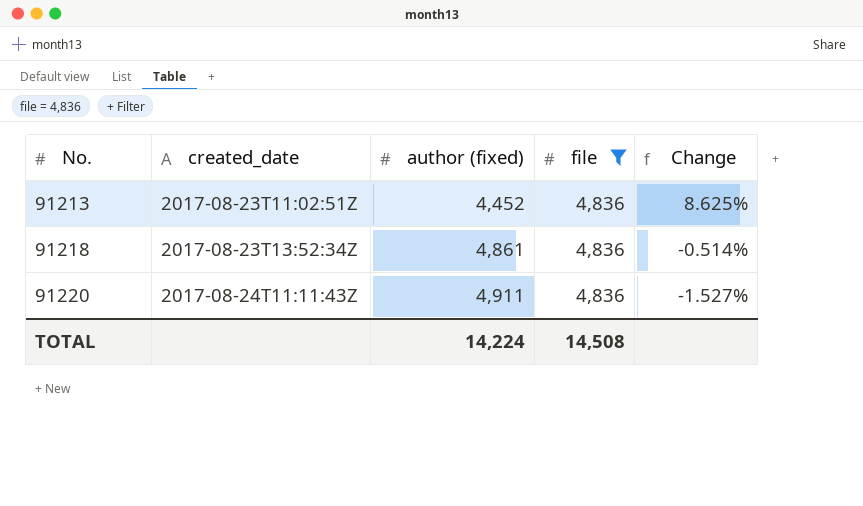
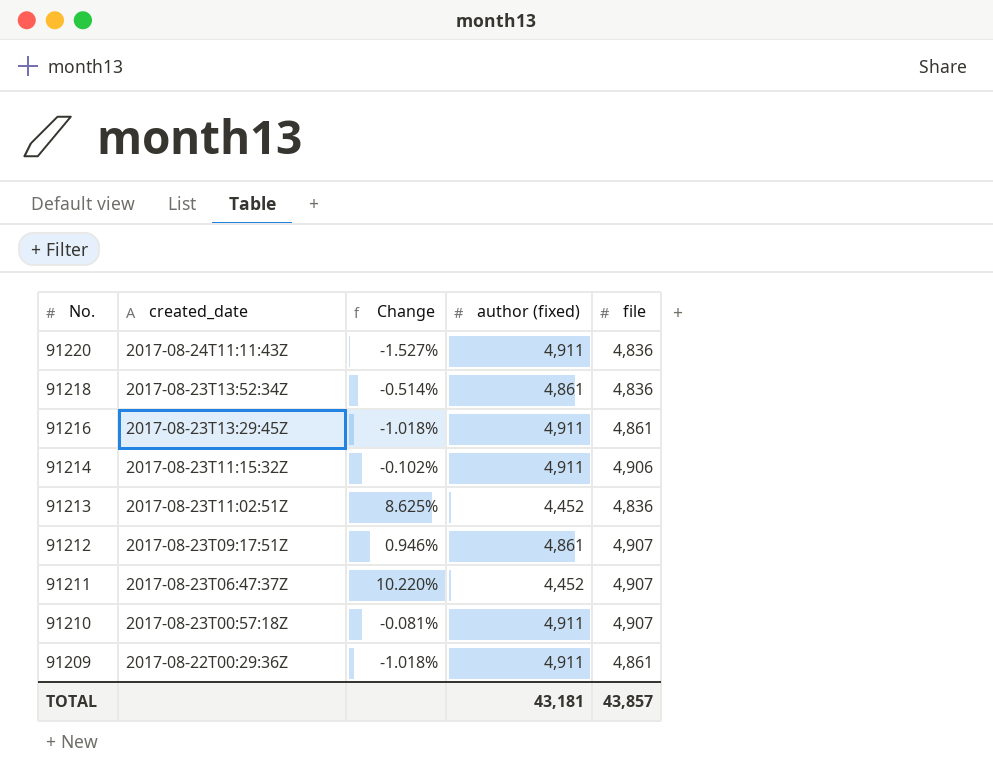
filter: file = 4,836 -> none
row order: No. ascending -> No. descending
column Change | position: 5 -> 3
TOTAL | author (fixed): 14,224 -> 43,181
TOTAL | file: 14,508 -> 43,857

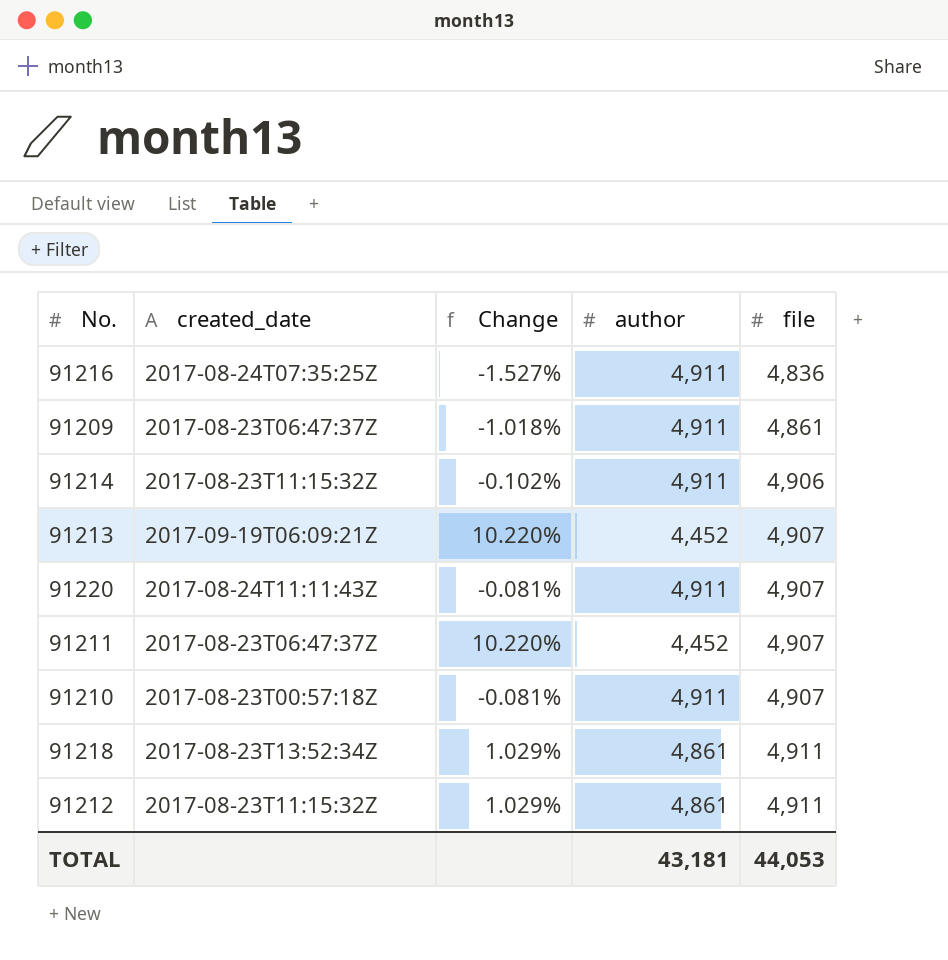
row order: No. descending -> file ascending
column name: author (fixed) -> author
91216 | created_date: 2017-08-23T13:29:45Z -> 2017-08-24T07:35:25Z
91216 | Change: -1.018% -> -1.527%
91216 | file: 4,861 -> 4,836
91209 | created_date: 2017-08-22T00:29:36Z -> 2017-08-23T06:47:37Z
91213 | created_date: 2017-08-23T11:02:51Z -> 2017-09-19T06:09:21Z
91213 | Change: 8.625% -> 10.220%
91213 | file: 4,836 -> 4,907
91220 | Change: -1.527% -> -0.081%
91220 | file: 4,836 -> 4,907
91218 | Change: -0.514% -> 1.029%
91218 | file: 4,836 -> 4,911
91212 | created_date: 2017-08-23T09:17:51Z -> 2017-08-23T11:15:32Z
91212 | Change: 0.946% -> 1.029%
91212 | file: 4,907 -> 4,911
TOTAL | file: 43,857 -> 44,053

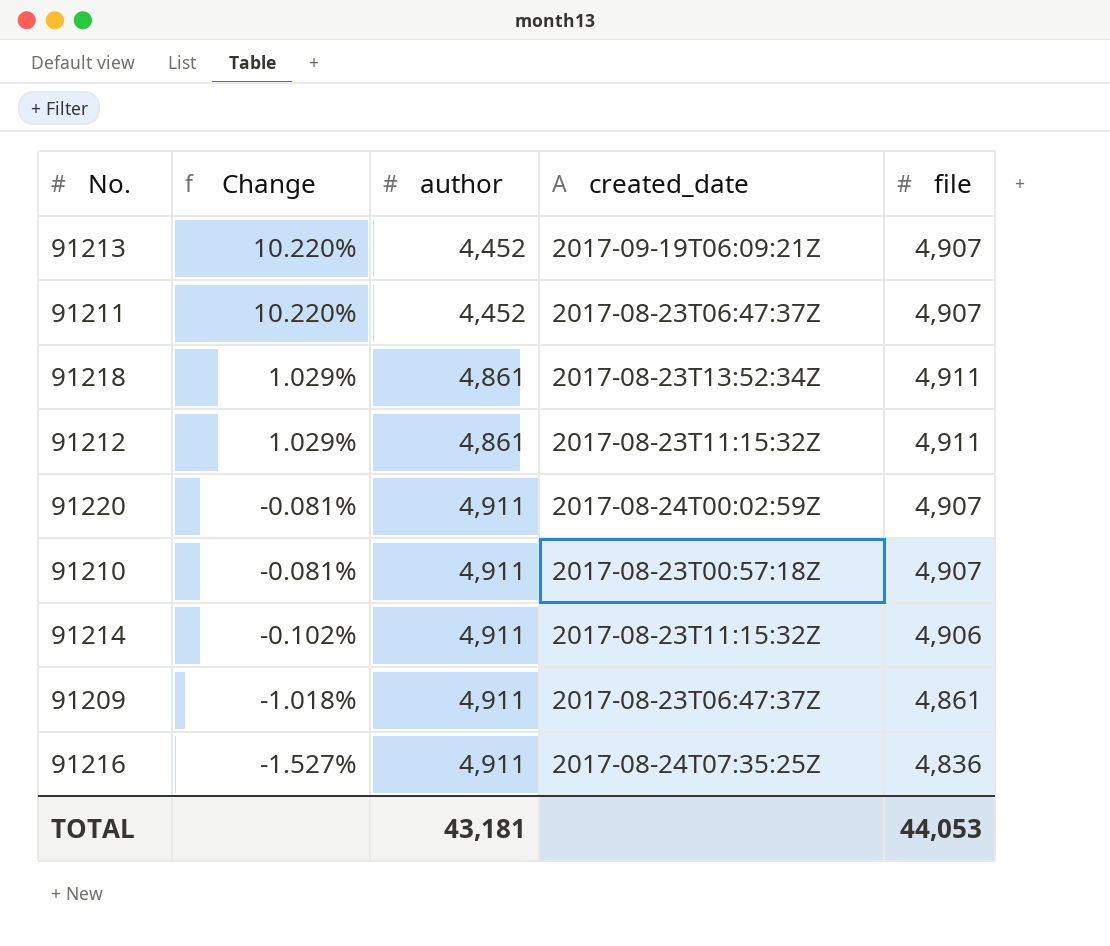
row order: file ascending -> Change descending
column created_date | position: 2 -> 4
91220 | created_date: 2017-08-24T11:11:43Z -> 2017-08-24T00:02:59Z

